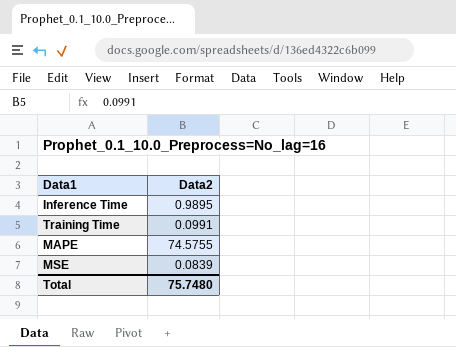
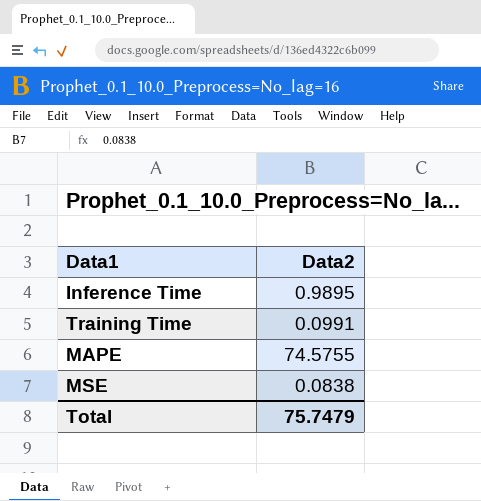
MSE | Data2: 0.0839 -> 0.0838
Total | Data2: 75.7480 -> 75.7479

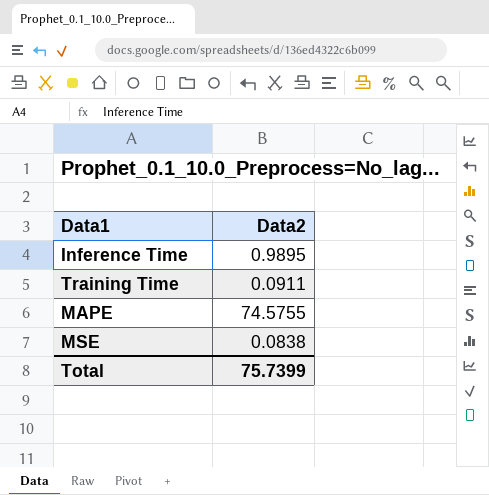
Training Time | Data2: 0.0991 -> 0.0911
Total | Data2: 75.7479 -> 75.7399

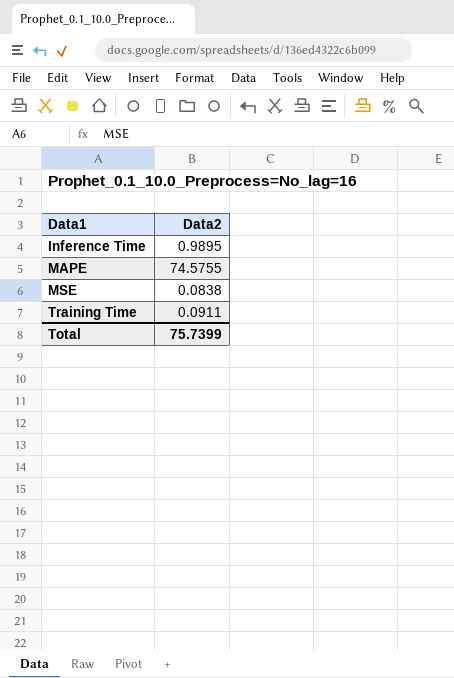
row order: none -> Data1 ascending

